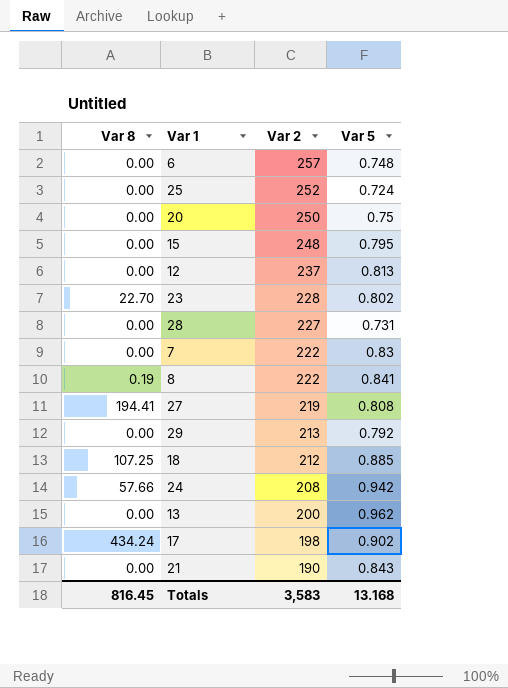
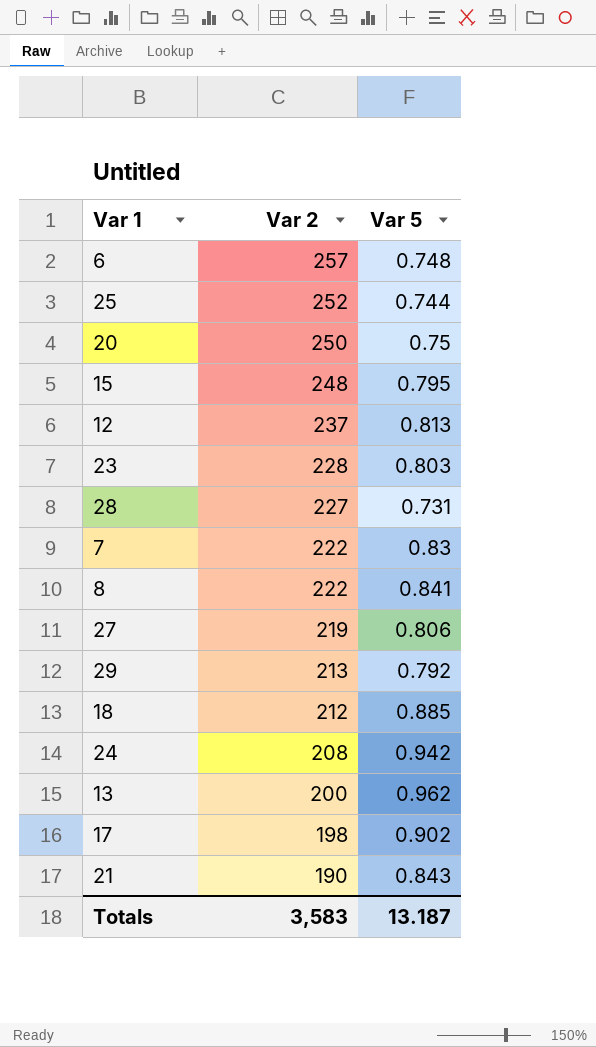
column Var 8 | position: 1 -> none
25 | Var 5: 0.724 -> 0.744
23 | Var 5: 0.802 -> 0.803
27 | Var 5: 0.808 -> 0.806
Totals | Var 5: 13.168 -> 13.187

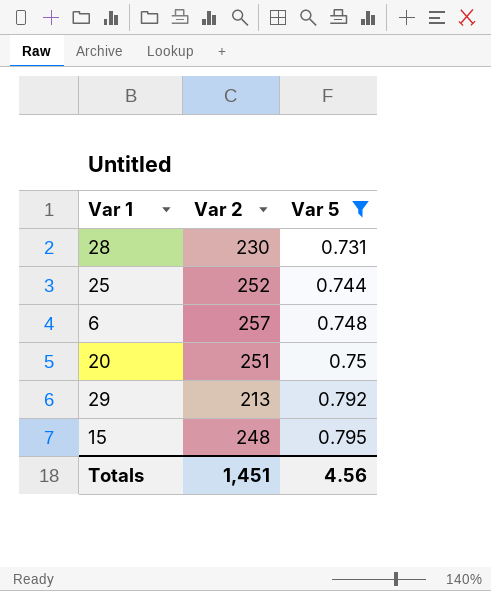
filter: none -> Var 5 <= 0.795
row order: Var 2 descending -> Var 5 ascending
28 | Var 2: 227 -> 230
20 | Var 2: 250 -> 251
Totals | Var 2: 3,583 -> 1,451
Totals | Var 5: 13.187 -> 4.56

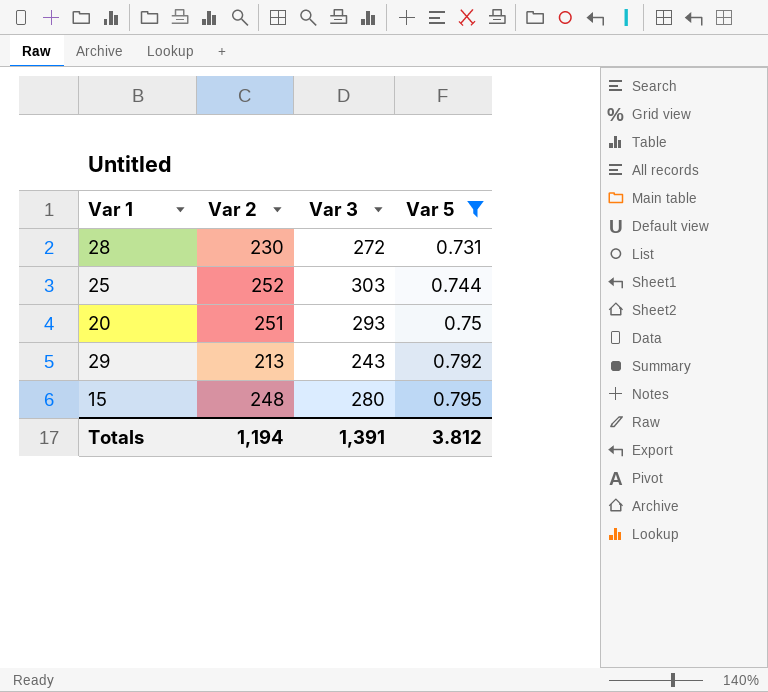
column Var 3 | position: none -> 3
row 6: 257 | 0.748 -> none
Totals | Var 2: 1,451 -> 1,194
Totals | Var 5: 4.56 -> 3.812

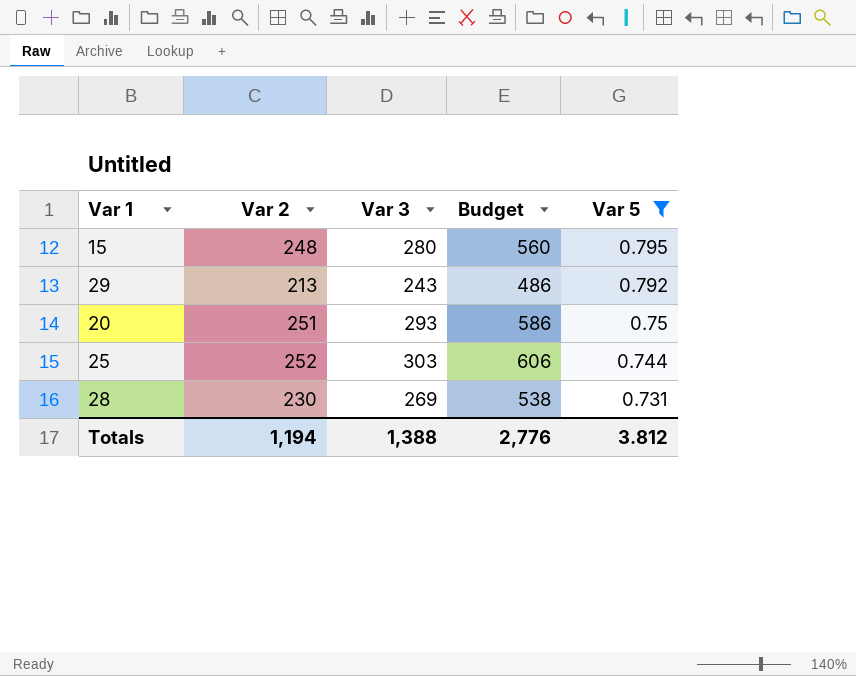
row order: Var 5 ascending -> Var 5 descending
column Budget | formula: none -> [Var 3] * 2
28 | Var 3: 272 -> 269
Totals | Var 3: 1,391 -> 1,388

